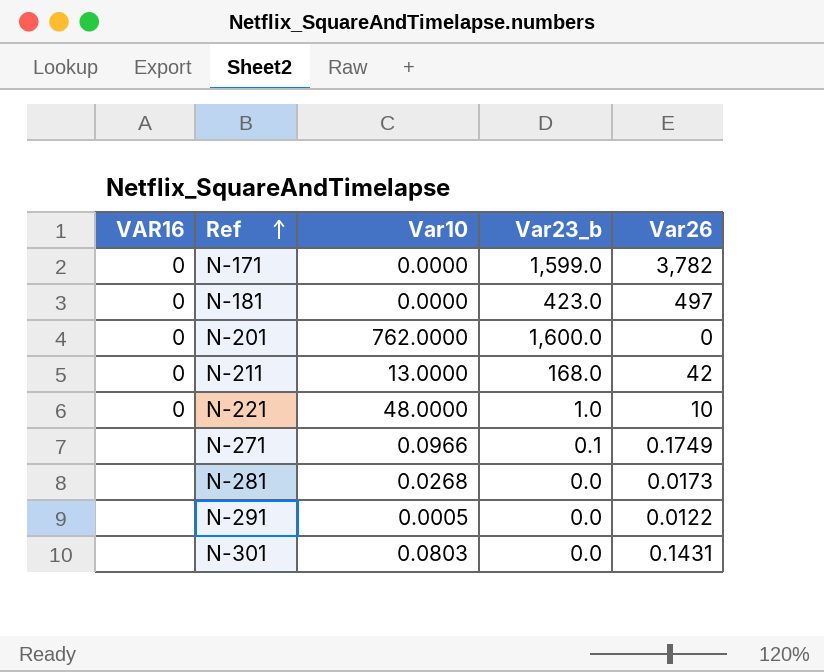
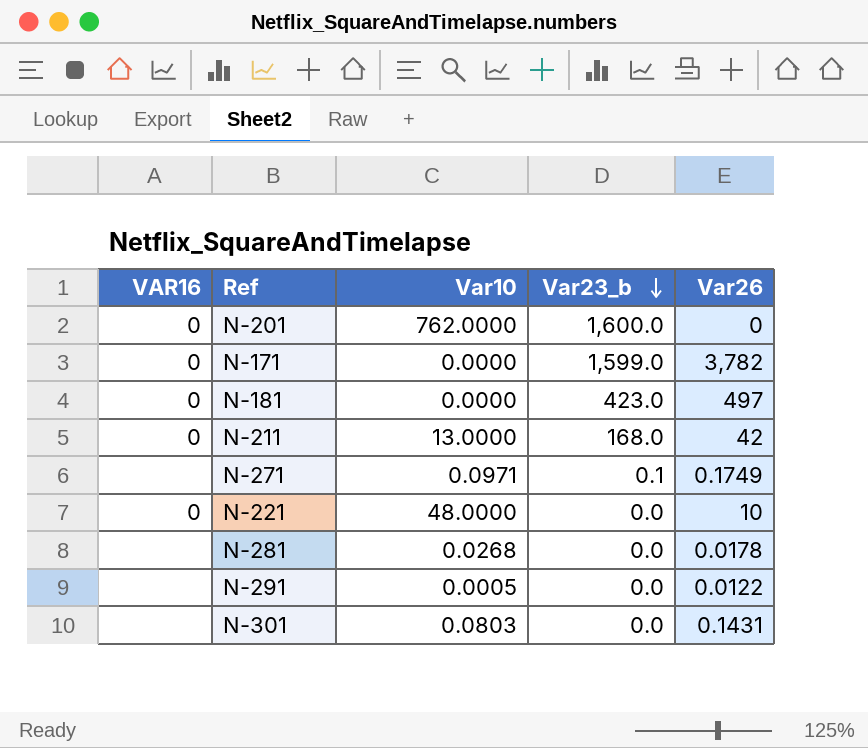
row order: Ref ascending -> Var23_b descending
N-271 | Var10: 0.0966 -> 0.0971
N-221 | Var23_b: 1.0 -> 0.0
N-281 | Var26: 0.0173 -> 0.0178

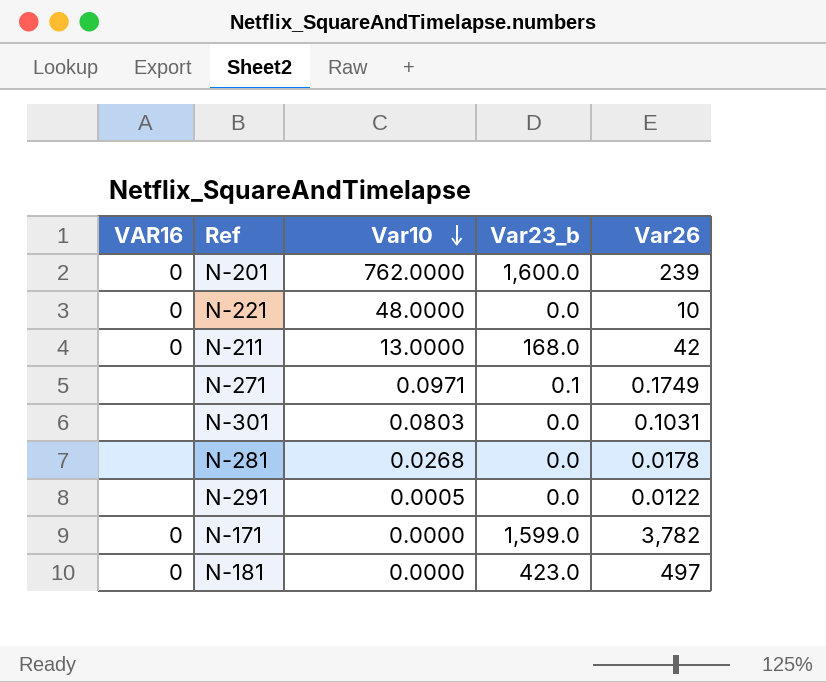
row order: Var23_b descending -> Var10 descending
N-201 | Var26: 0 -> 239
N-301 | Var26: 0.1431 -> 0.1031

